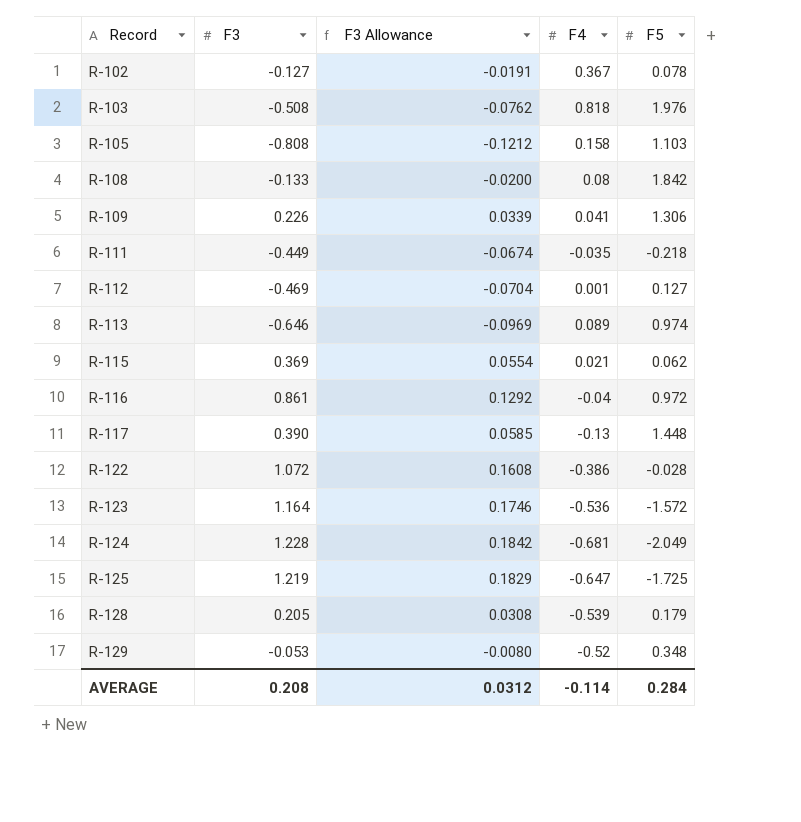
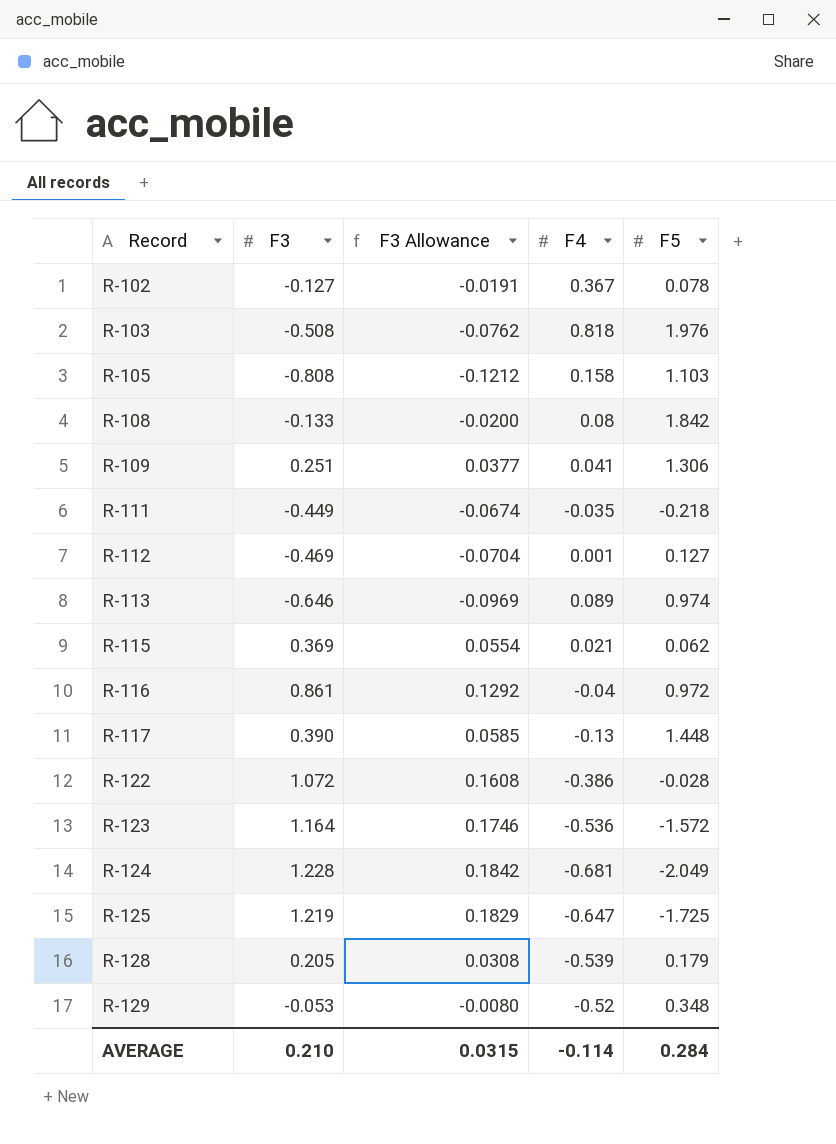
R-109 | F3: 0.226 -> 0.251
R-109 | F3 Allowance: 0.0339 -> 0.0377
AVERAGE | F3: 0.208 -> 0.210
AVERAGE | F3 Allowance: 0.0312 -> 0.0315

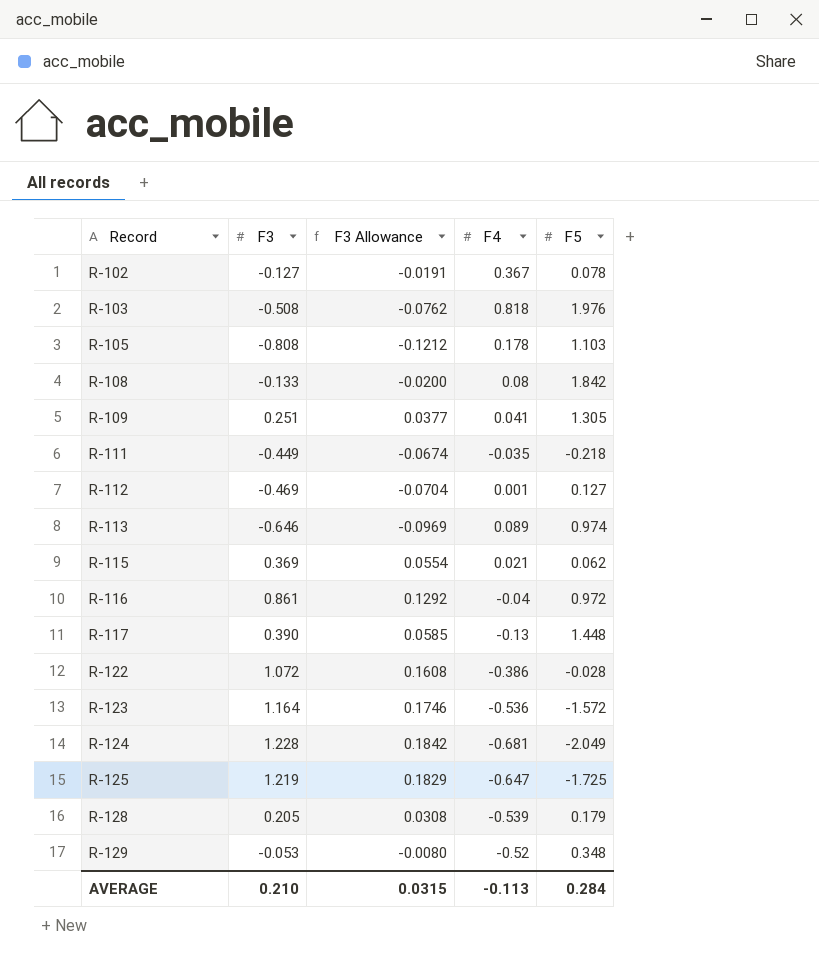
R-105 | F4: 0.158 -> 0.178
R-109 | F5: 1.306 -> 1.305
AVERAGE | F4: -0.114 -> -0.113

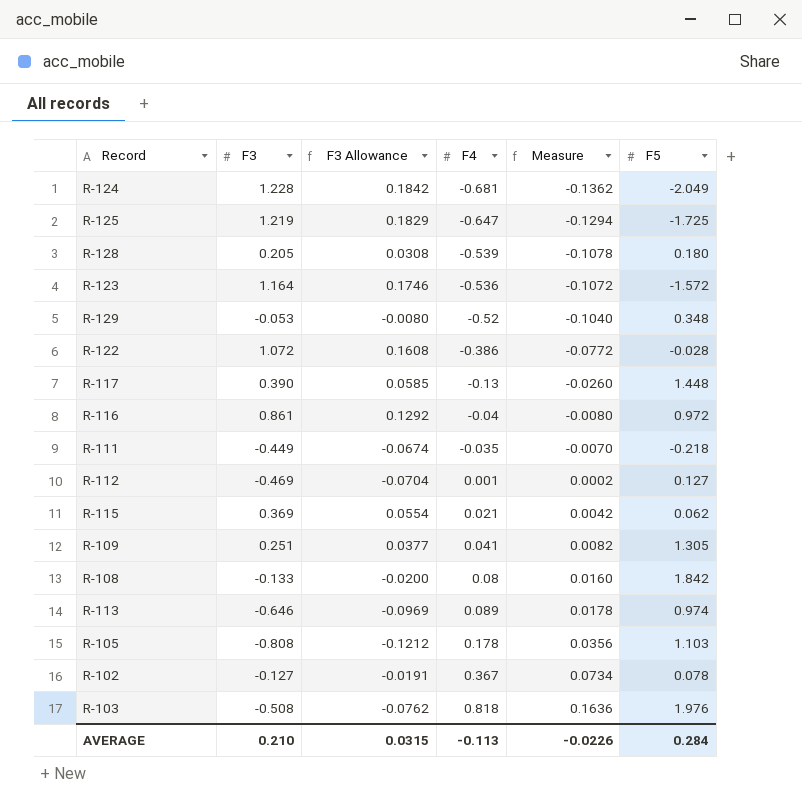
row order: Record ascending -> F4 ascending
column Measure | formula: none -> [F4] * 0.2
R-128 | F5: 0.179 -> 0.180

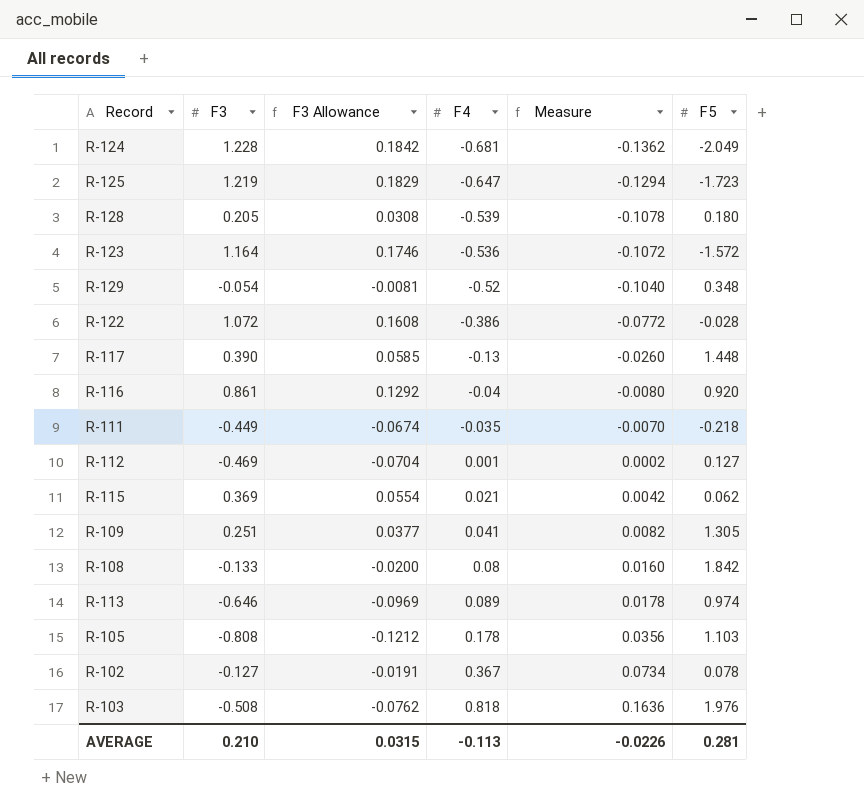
R-125 | F5: -1.725 -> -1.723
R-129 | F3: -0.053 -> -0.054
R-129 | F3 Allowance: -0.0080 -> -0.0081
R-116 | F5: 0.972 -> 0.920
AVERAGE | F5: 0.284 -> 0.281

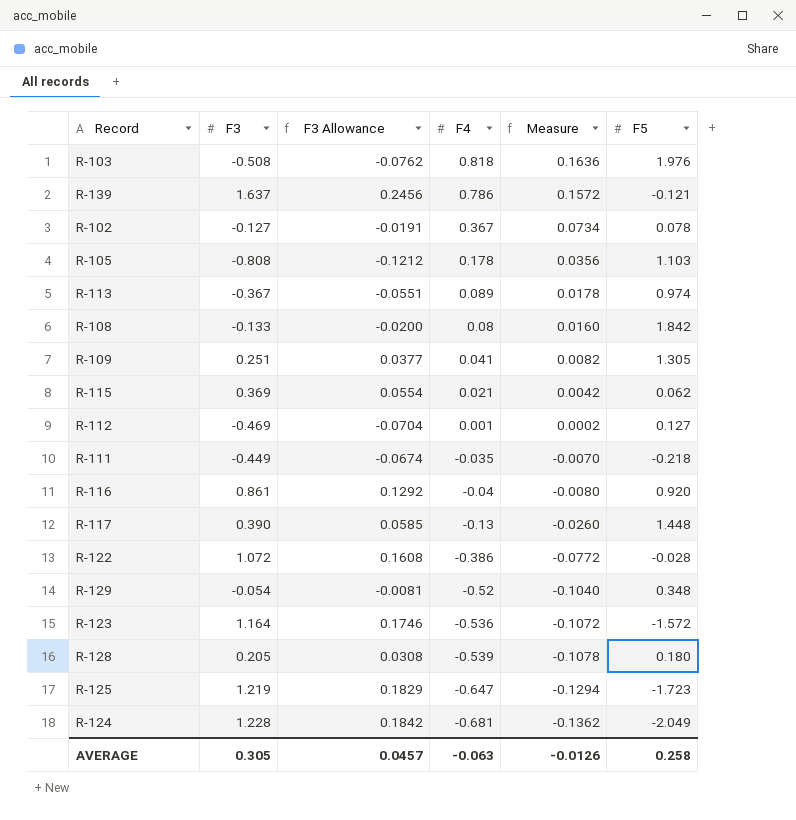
row order: F4 ascending -> F4 descending
row R-139: none -> 1.637 | 0.2456 | 0.786 | 0.1572 | -0.121
R-113 | F3: -0.646 -> -0.367
R-113 | F3 Allowance: -0.0969 -> -0.0551
AVERAGE | F3: 0.210 -> 0.305
AVERAGE | F3 Allowance: 0.0315 -> 0.0457
AVERAGE | F4: -0.113 -> -0.063
AVERAGE | Measure: -0.0226 -> -0.0126
AVERAGE | F5: 0.281 -> 0.258

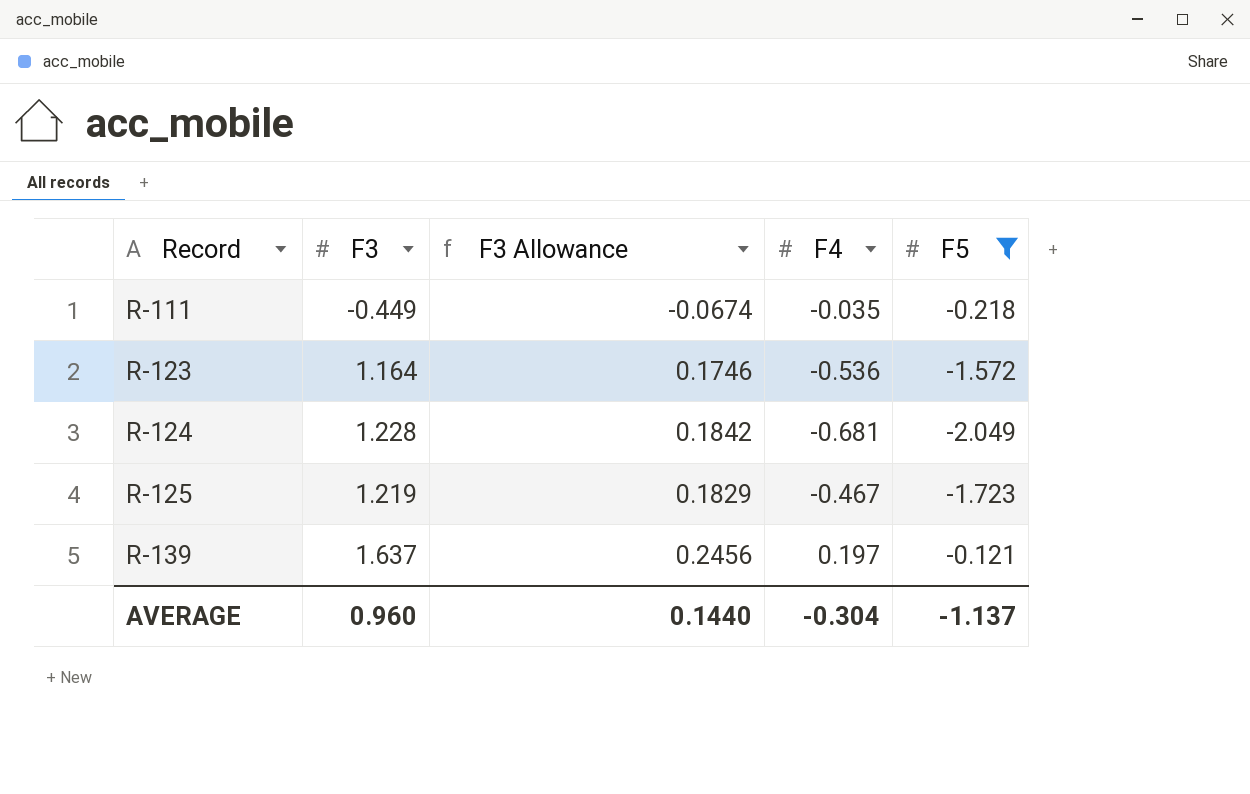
filter: none -> F5 <= -0.121
row order: F4 descending -> Record ascending
column Measure | formula: [F4] * 0.2 -> none
R-125 | F4: -0.647 -> -0.467
R-139 | F4: 0.786 -> 0.197
AVERAGE | F3: 0.305 -> 0.960
AVERAGE | F3 Allowance: 0.0457 -> 0.1440
AVERAGE | F4: -0.063 -> -0.304
AVERAGE | F5: 0.258 -> -1.137

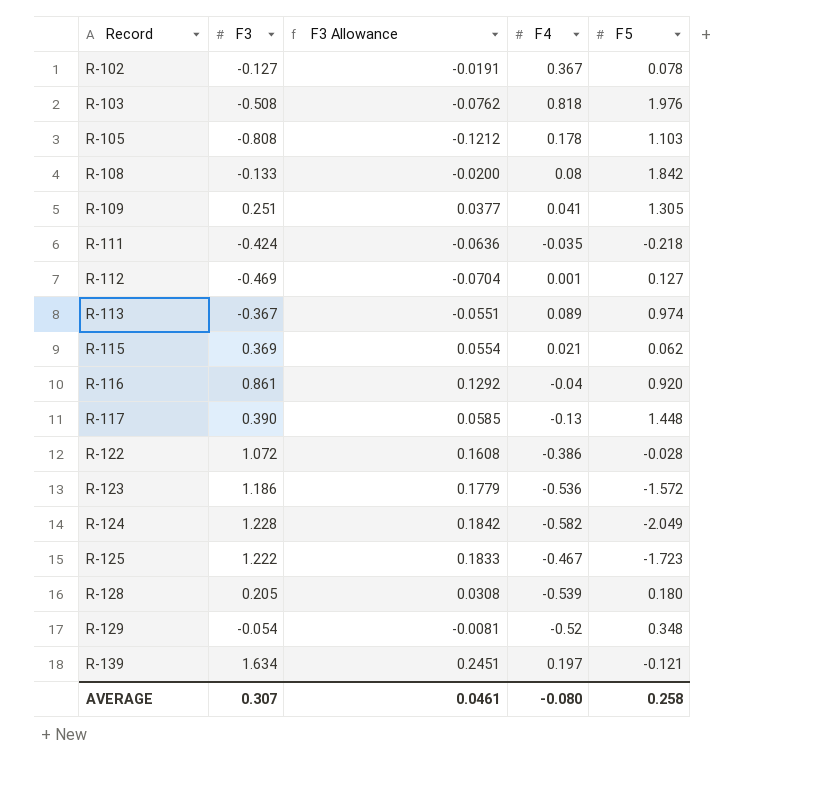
filter: F5 <= -0.121 -> none
R-111 | F3: -0.449 -> -0.424
R-111 | F3 Allowance: -0.0674 -> -0.0636
R-123 | F3: 1.164 -> 1.186
R-123 | F3 Allowance: 0.1746 -> 0.1779
R-124 | F4: -0.681 -> -0.582
R-125 | F3: 1.219 -> 1.222
R-125 | F3 Allowance: 0.1829 -> 0.1833
R-139 | F3: 1.637 -> 1.634
R-139 | F3 Allowance: 0.2456 -> 0.2451
AVERAGE | F3: 0.960 -> 0.307
AVERAGE | F3 Allowance: 0.1440 -> 0.0461
AVERAGE | F4: -0.304 -> -0.080
AVERAGE | F5: -1.137 -> 0.258

